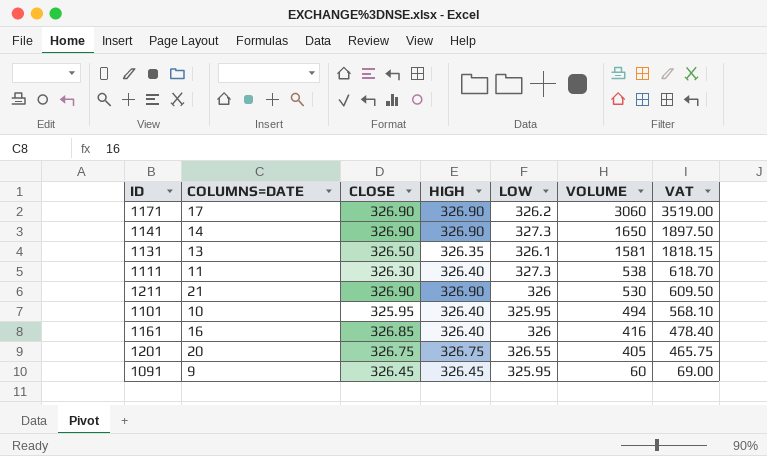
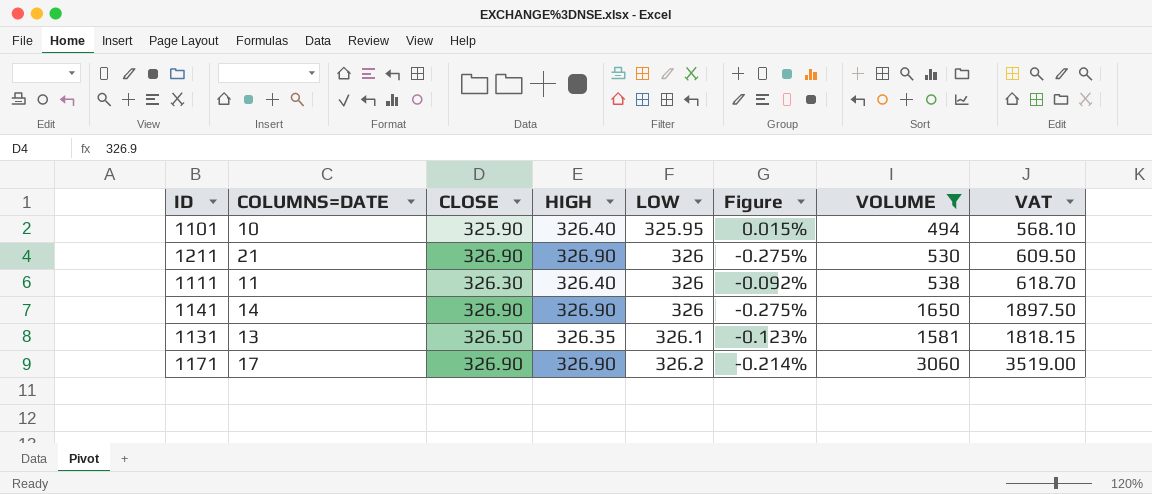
filter: none -> VOLUME >= 494
row order: VOLUME descending -> LOW ascending
column Figure | formula: none -> ([LOW] - [CLOSE]) / [CLOSE]
1101 | CLOSE: 325.95 -> 325.90
1111 | LOW: 327.3 -> 326
1141 | LOW: 327.3 -> 326

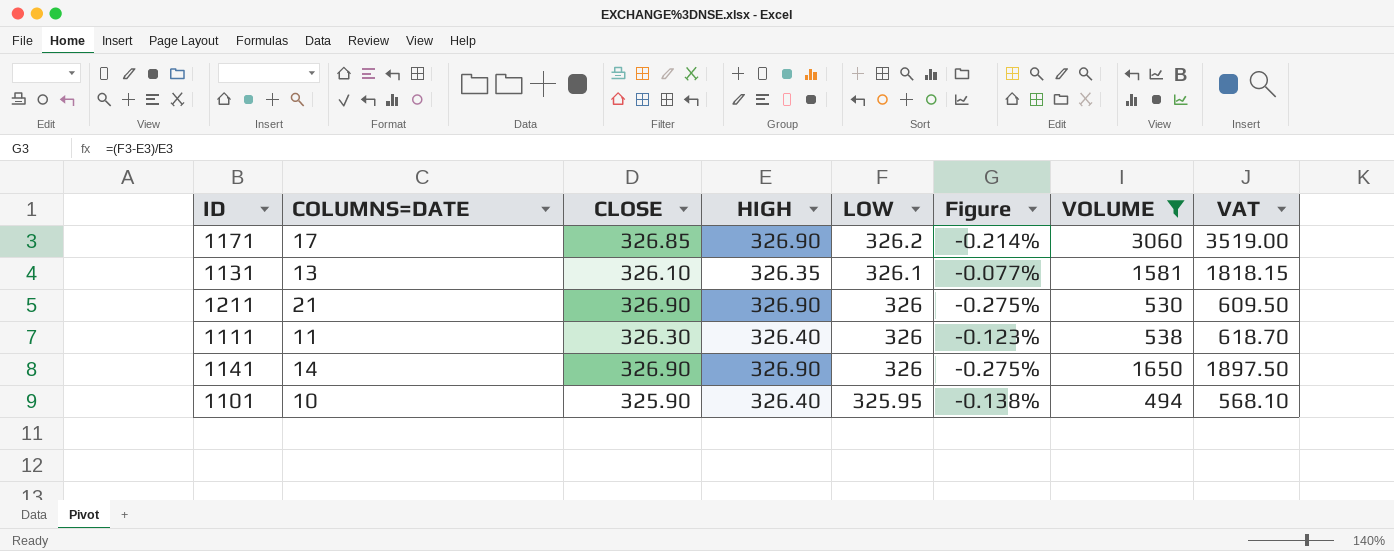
row order: LOW ascending -> LOW descending
column Figure | formula: ([LOW] - [CLOSE]) / [CLOSE] -> ([LOW] - [HIGH]) / [HIGH]
1171 | CLOSE: 326.90 -> 326.85
1131 | CLOSE: 326.50 -> 326.10

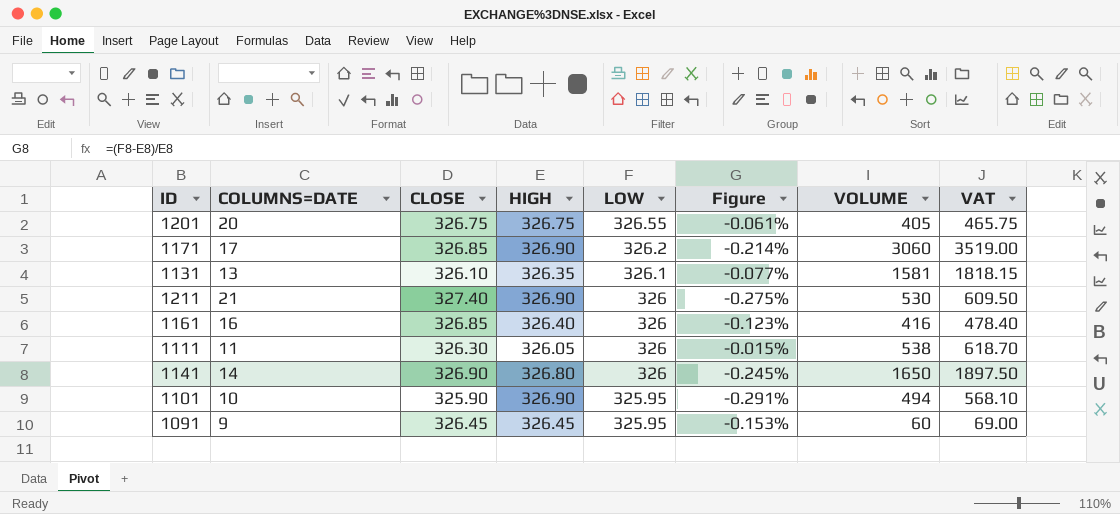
filter: VOLUME >= 494 -> none
1211 | CLOSE: 326.90 -> 327.40
1111 | HIGH: 326.40 -> 326.05
1111 | Figure: -0.123% -> -0.015%
1141 | HIGH: 326.90 -> 326.80
1141 | Figure: -0.275% -> -0.245%
1101 | HIGH: 326.40 -> 326.90
1101 | Figure: -0.138% -> -0.291%

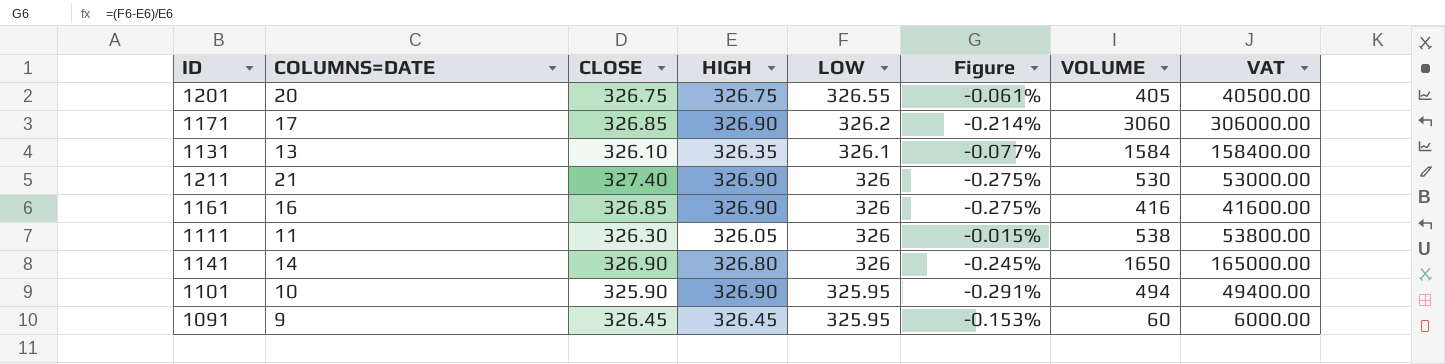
column VAT | formula: [VOLUME] * 1.15 -> [VOLUME] * 100
1131 | VOLUME: 1581 -> 1584
1161 | HIGH: 326.40 -> 326.90
1161 | Figure: -0.123% -> -0.275%

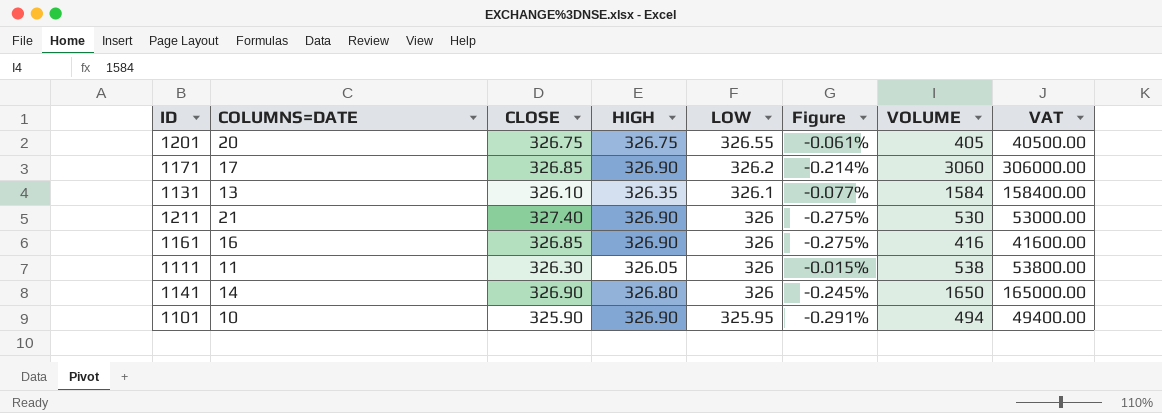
row 1091: 9 | 326.45 | 326.45 | 325.95 | -0.153% | 60 | 6000.00 -> none

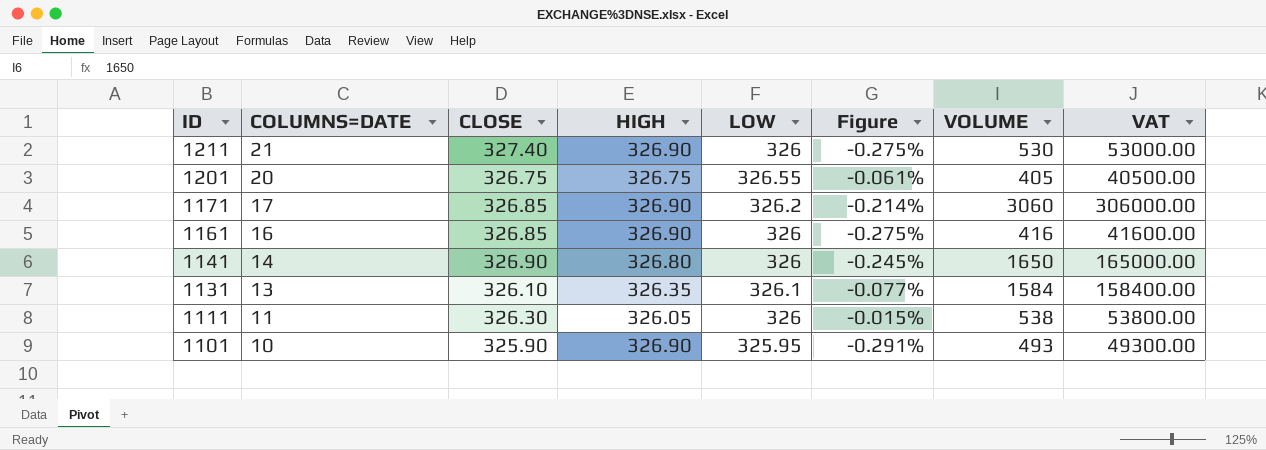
row order: LOW descending -> ID descending
1101 | VOLUME: 494 -> 493
1101 | VAT: 49400.00 -> 49300.00

